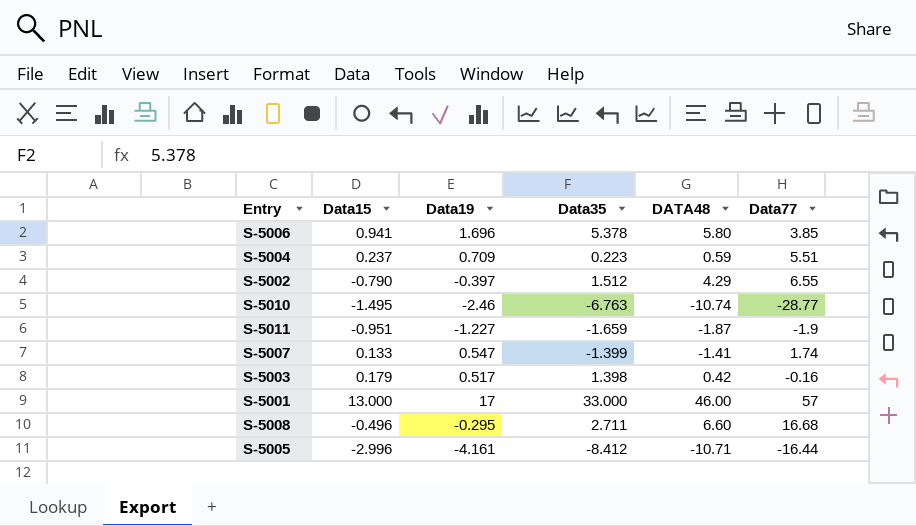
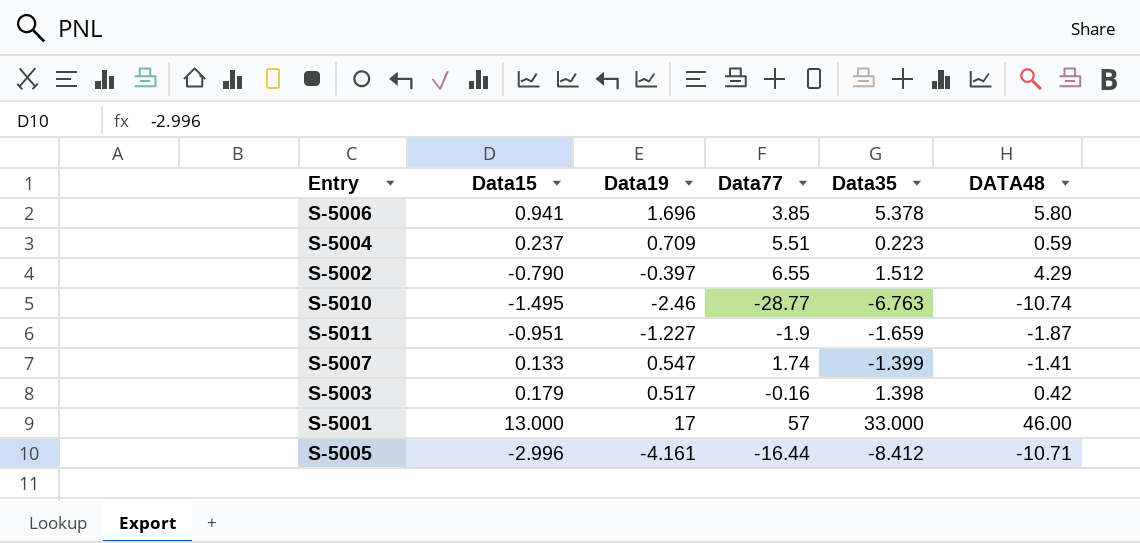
column Data77 | position: 6 -> 4
row S-5008: -0.496 | -0.295 | 2.711 | 6.60 | 16.68 -> none

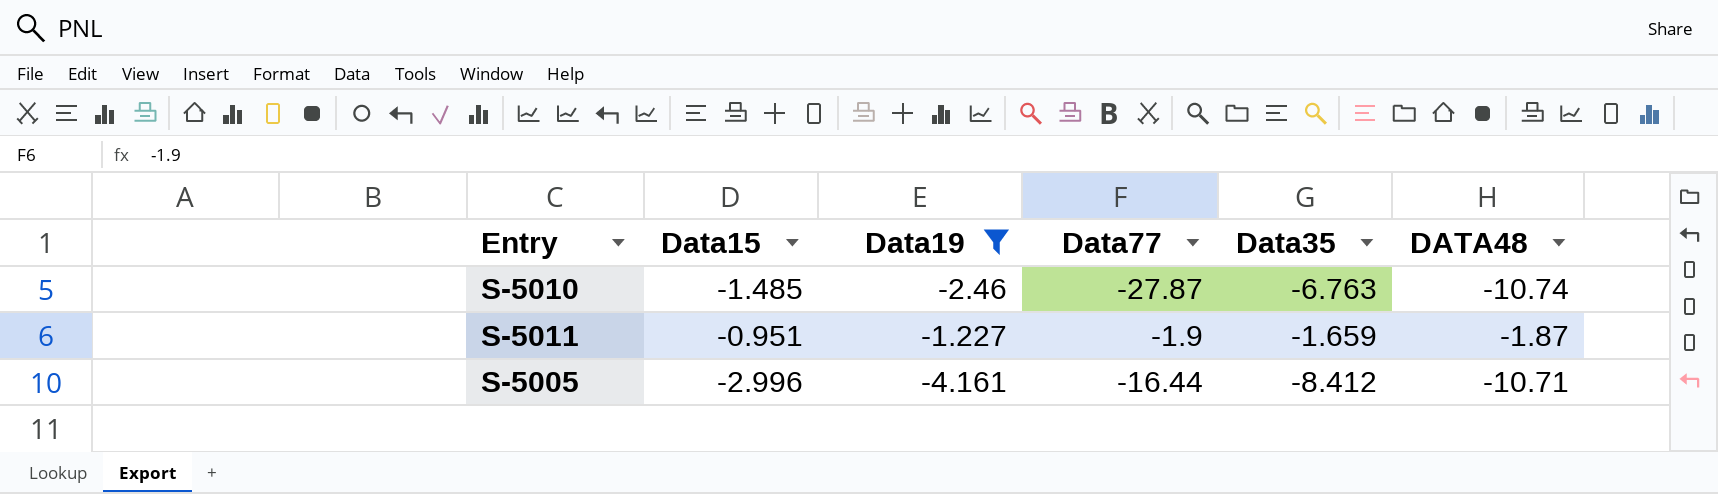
filter: none -> Data19 <= -1.227
S-5010 | Data15: -1.495 -> -1.485
S-5010 | Data77: -28.77 -> -27.87

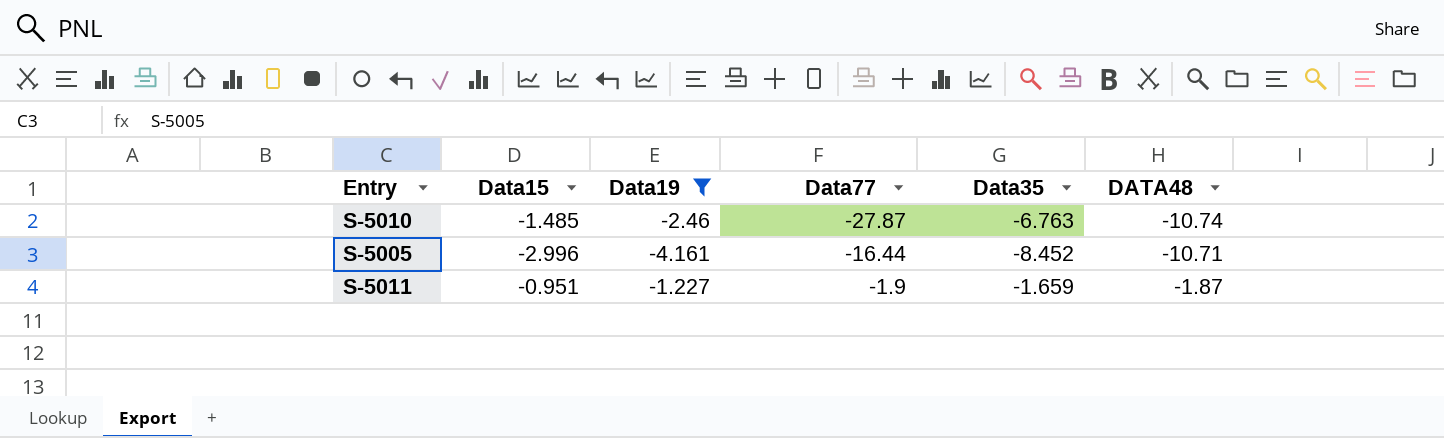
row order: none -> Data77 ascending
S-5005 | Data35: -8.412 -> -8.452

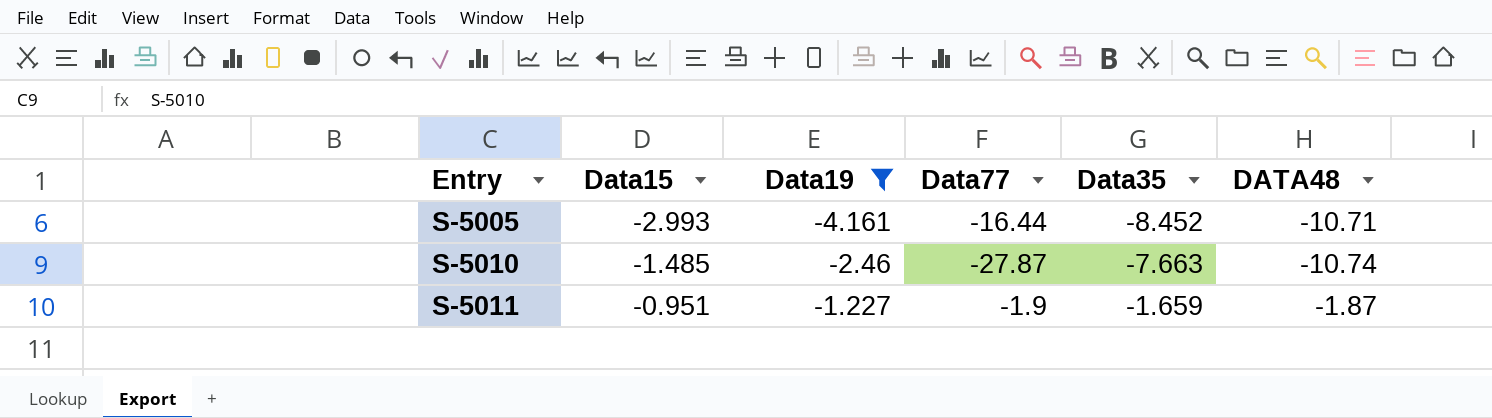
row order: Data77 ascending -> Entry ascending
S-5005 | Data15: -2.996 -> -2.993
S-5010 | Data35: -6.763 -> -7.663

